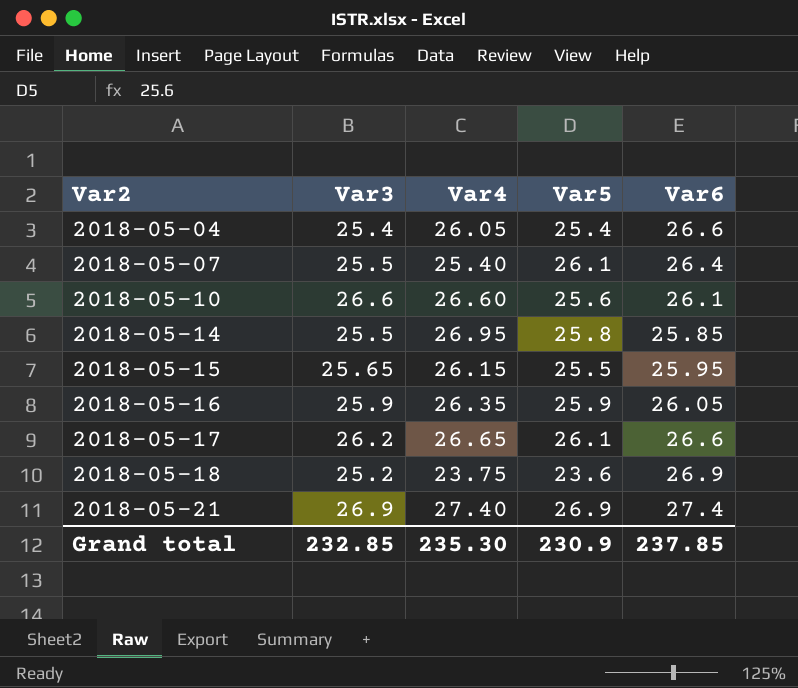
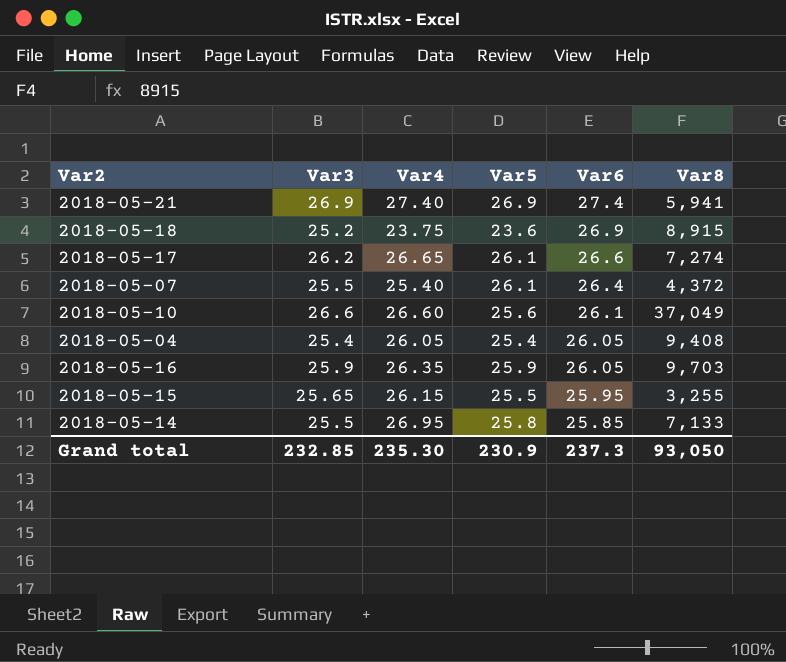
row order: Var2 ascending -> Var6 descending
column Var8 | position: none -> 6
2018-05-04 | Var6: 26.6 -> 26.05
Grand total | Var6: 237.85 -> 237.3

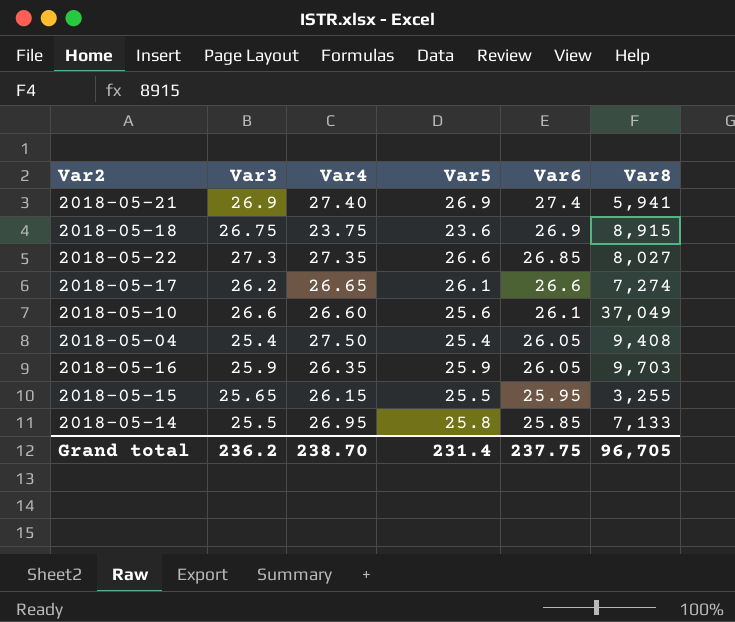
row 2018-05-07: 25.5 | 25.40 | 26.1 | 26.4 | 4,372 -> none
2018-05-18 | Var3: 25.2 -> 26.75
row 2018-05-22: none -> 27.3 | 27.35 | 26.6 | 26.85 | 8,027
2018-05-04 | Var4: 26.05 -> 27.50
Grand total | Var3: 232.85 -> 236.2
Grand total | Var4: 235.30 -> 238.70
Grand total | Var5: 230.9 -> 231.4
Grand total | Var6: 237.3 -> 237.75
Grand total | Var8: 93,050 -> 96,705

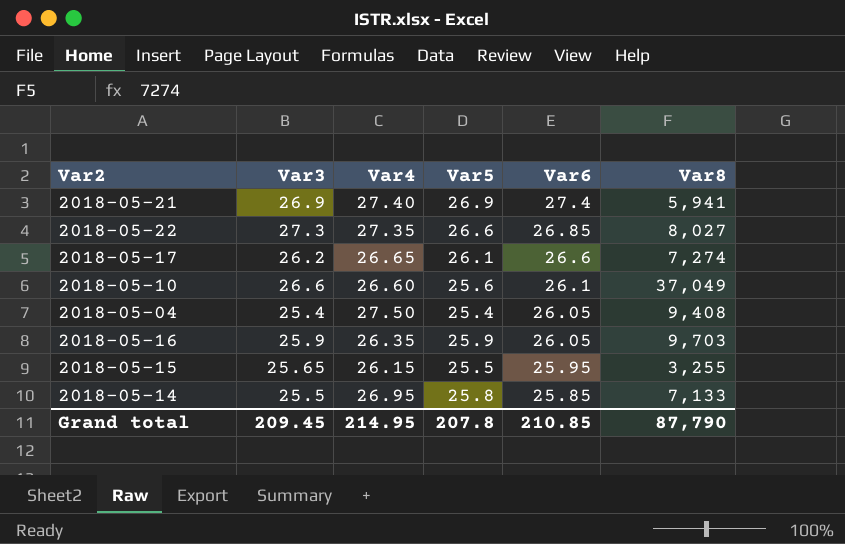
row 2018-05-18: 26.75 | 23.75 | 23.6 | 26.9 | 8,915 -> none
Grand total | Var3: 236.2 -> 209.45
Grand total | Var4: 238.70 -> 214.95
Grand total | Var5: 231.4 -> 207.8
Grand total | Var6: 237.75 -> 210.85
Grand total | Var8: 96,705 -> 87,790

